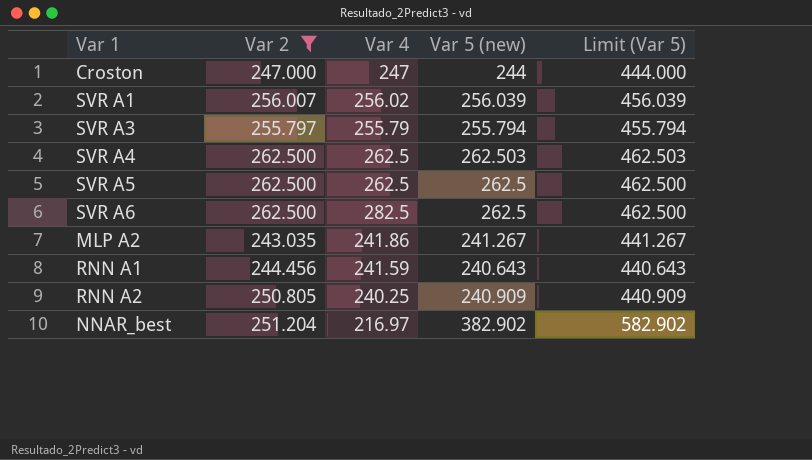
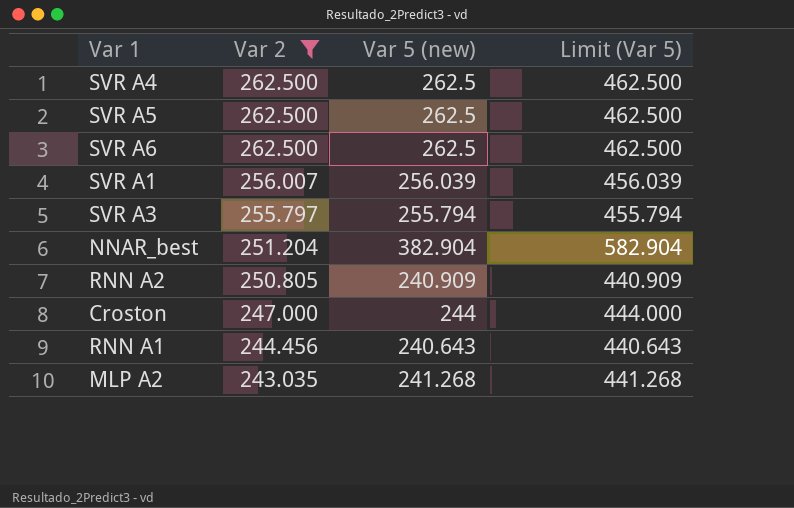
row order: none -> Var 2 descending
column Var 4 | position: 3 -> none
SVR A4 | Var 5 (new): 262.503 -> 262.5
SVR A4 | Limit (Var 5): 462.503 -> 462.500
NNAR_best | Var 5 (new): 382.902 -> 382.904
NNAR_best | Limit (Var 5): 582.902 -> 582.904
MLP A2 | Var 5 (new): 241.267 -> 241.268
MLP A2 | Limit (Var 5): 441.267 -> 441.268

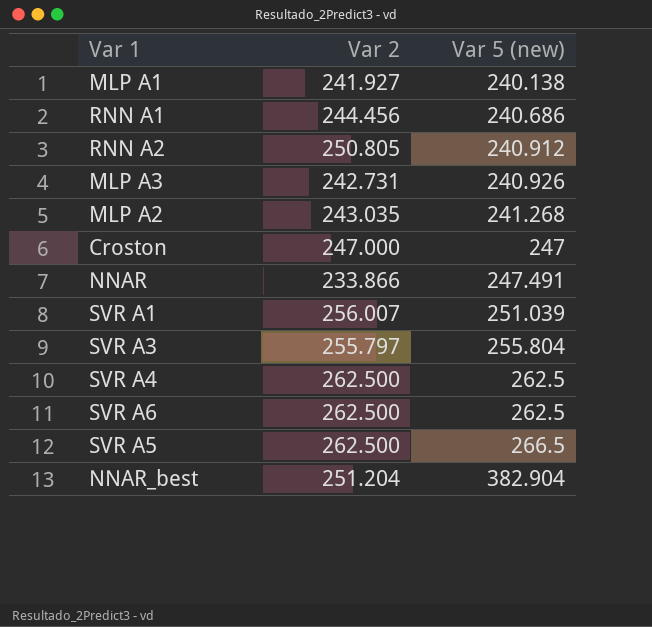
filter: Var 2 >= 243.035 -> none
row order: Var 2 descending -> Var 5 (new) ascending
column Limit (Var 5) | formula: [Var 5 (new)] + 200 -> none
RNN A1 | Var 5 (new): 240.643 -> 240.686
RNN A2 | Var 5 (new): 240.909 -> 240.912
Croston | Var 5 (new): 244 -> 247
SVR A1 | Var 5 (new): 256.039 -> 251.039
SVR A3 | Var 5 (new): 255.794 -> 255.804
SVR A5 | Var 5 (new): 262.5 -> 266.5

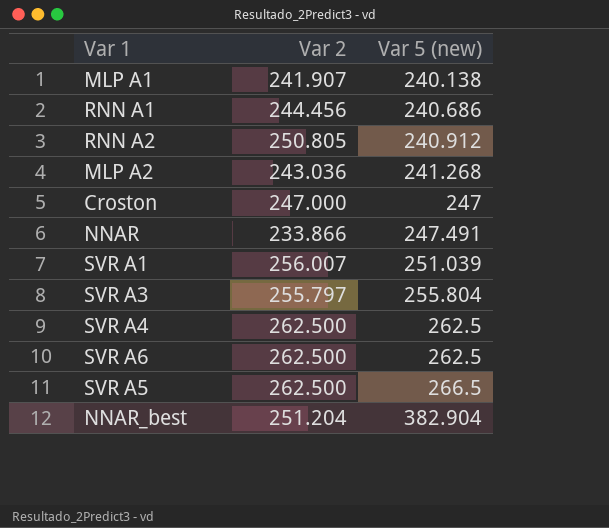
row MLP A3: 242.731 | 240.926 -> none
MLP A1 | Var 2: 241.927 -> 241.907
MLP A2 | Var 2: 243.035 -> 243.036

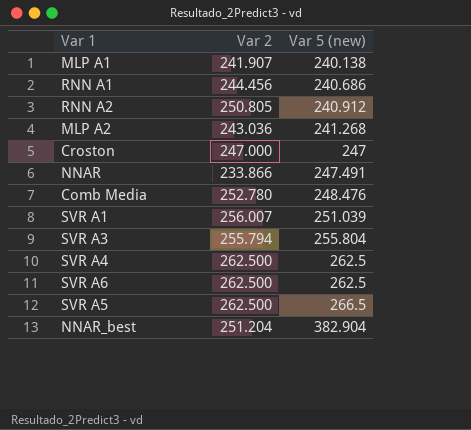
row Comb Media: none -> 252.780 | 248.476
SVR A3 | Var 2: 255.797 -> 255.794

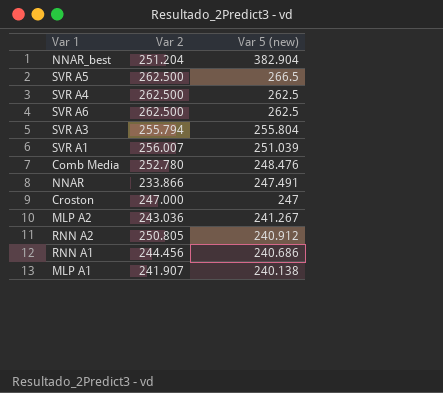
row order: Var 5 (new) ascending -> Var 5 (new) descending
MLP A2 | Var 5 (new): 241.268 -> 241.267

